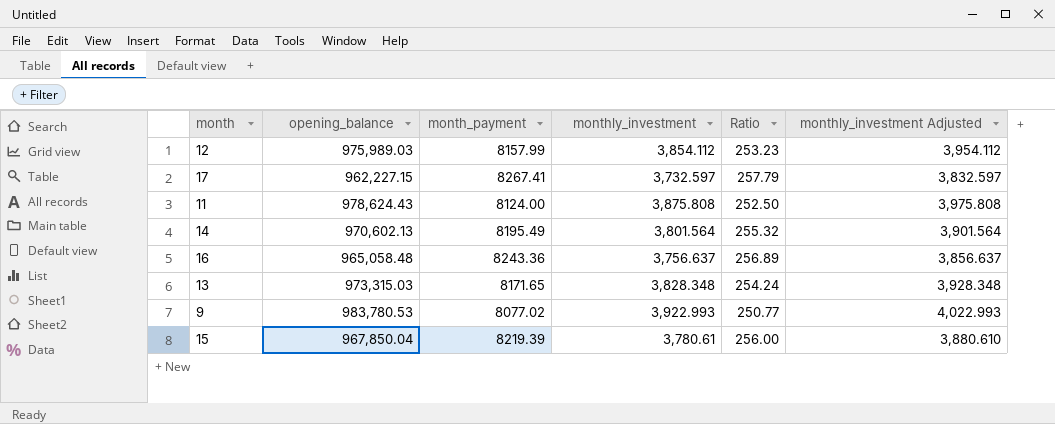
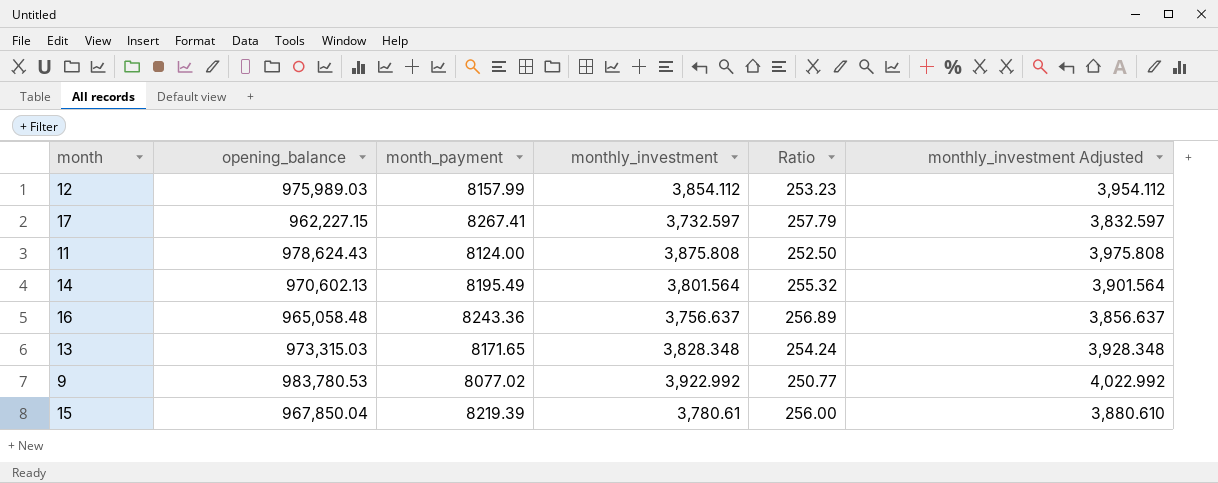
9 | monthly_investment: 3,922.993 -> 3,922.992
9 | monthly_investment Adjusted: 4,022.993 -> 4,022.992

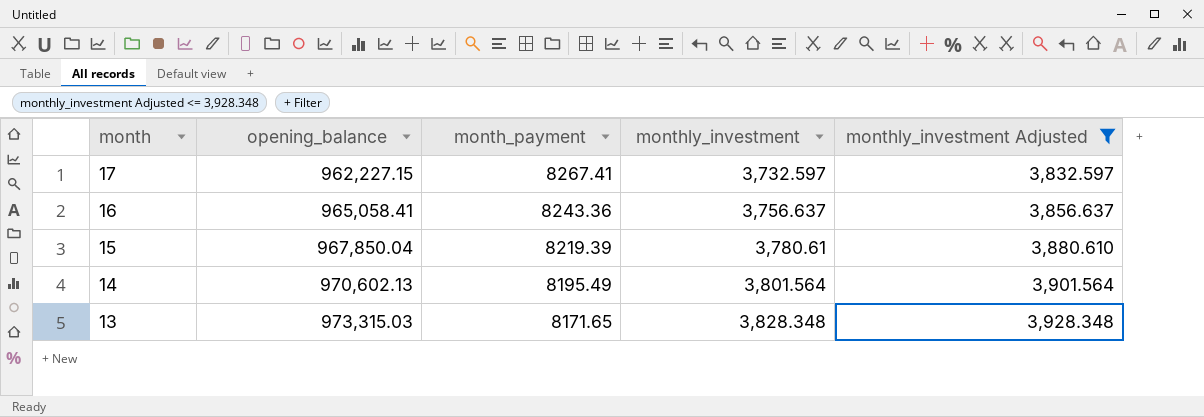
filter: none -> monthly_investment Adjusted <= 3,928.348
row order: none -> month descending
column Ratio | formula: [opening_balance] / [monthly_investment] -> none
16 | opening_balance: 965,058.48 -> 965,058.41

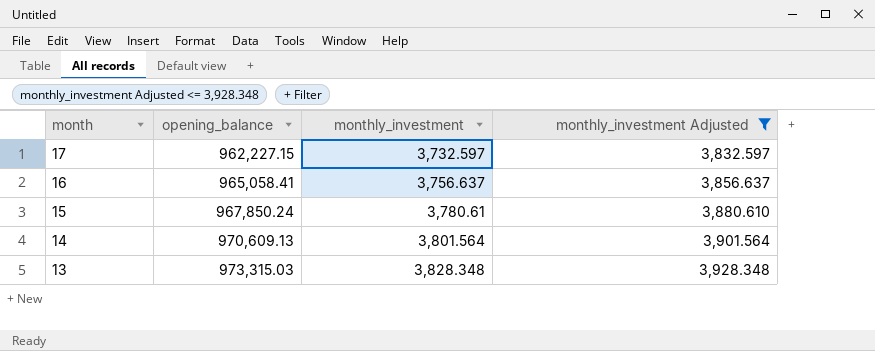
column month_payment | position: 3 -> none
15 | opening_balance: 967,850.04 -> 967,850.24
14 | opening_balance: 970,602.13 -> 970,609.13

